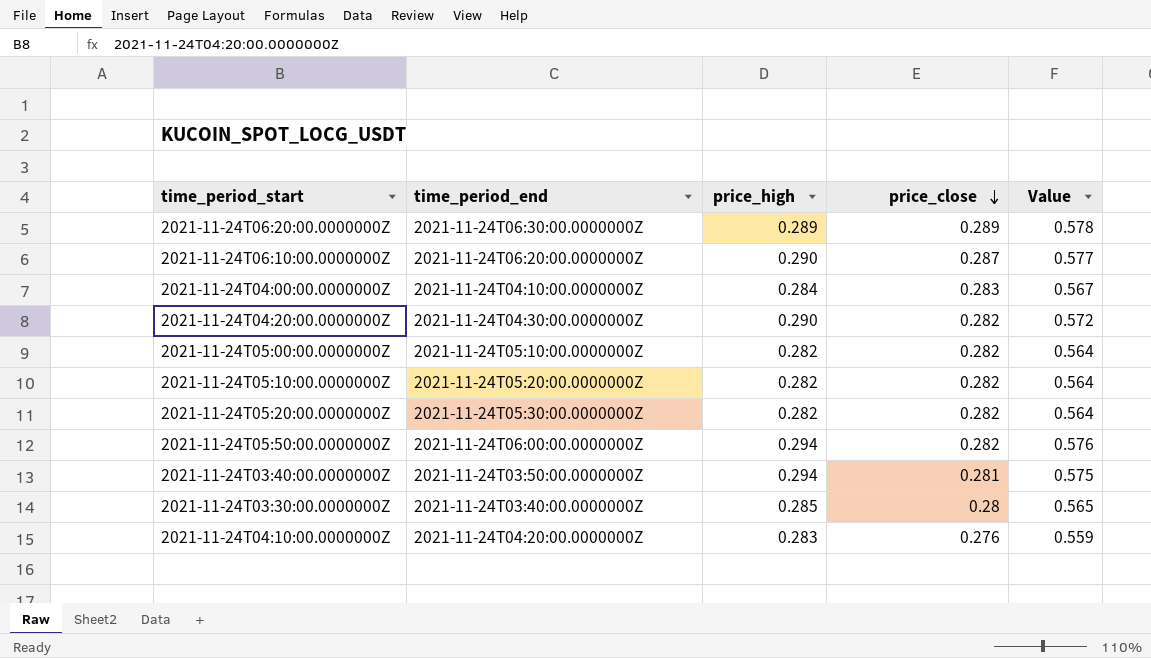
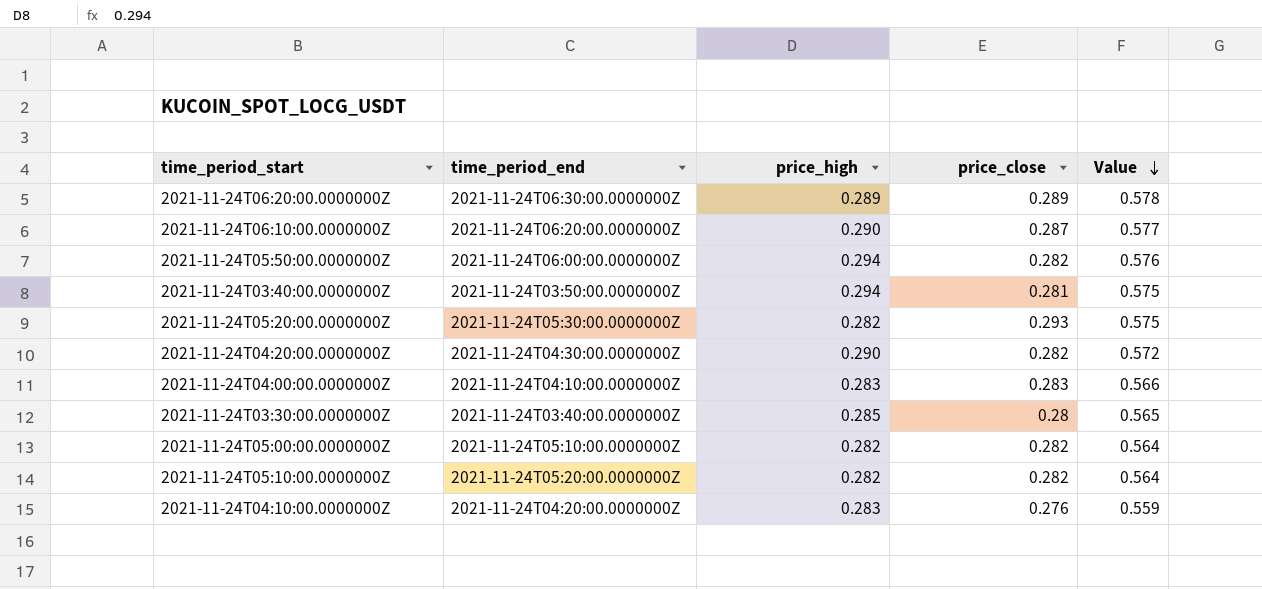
row order: price_close descending -> Value descending
2021-11-24T05:20:00.0000000Z | price_close: 0.282 -> 0.293
2021-11-24T05:20:00.0000000Z | Value: 0.564 -> 0.575
2021-11-24T04:00:00.0000000Z | price_high: 0.284 -> 0.283
2021-11-24T04:00:00.0000000Z | Value: 0.567 -> 0.566

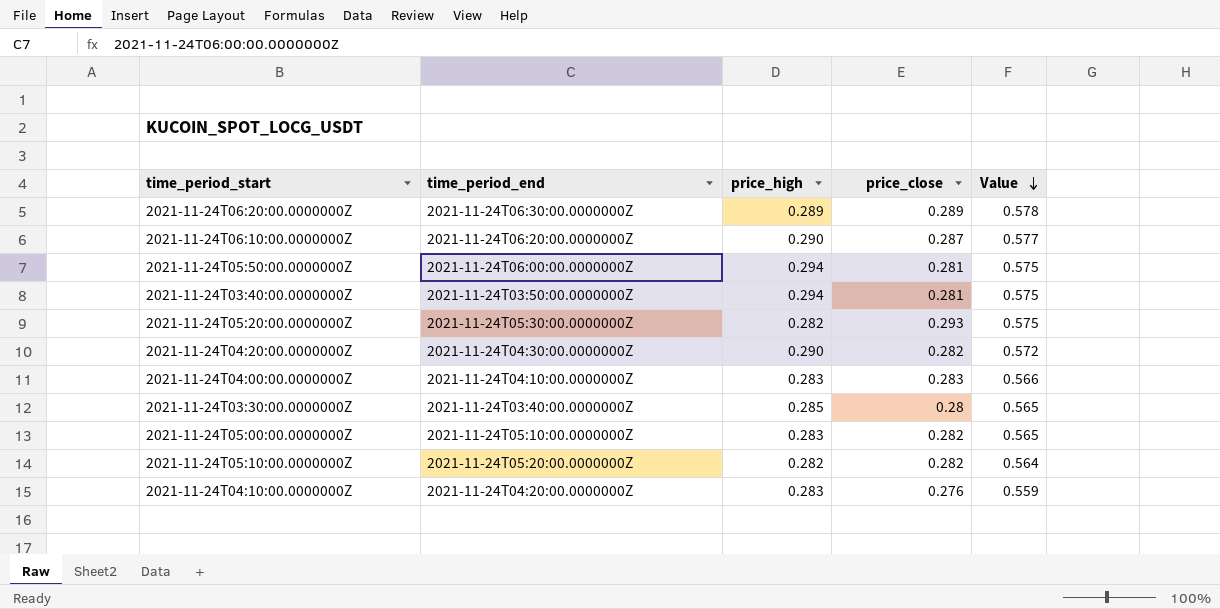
2021-11-24T05:50:00.0000000Z | price_close: 0.282 -> 0.281
2021-11-24T05:50:00.0000000Z | Value: 0.576 -> 0.575
2021-11-24T05:00:00.0000000Z | price_high: 0.282 -> 0.283
2021-11-24T05:00:00.0000000Z | Value: 0.564 -> 0.565

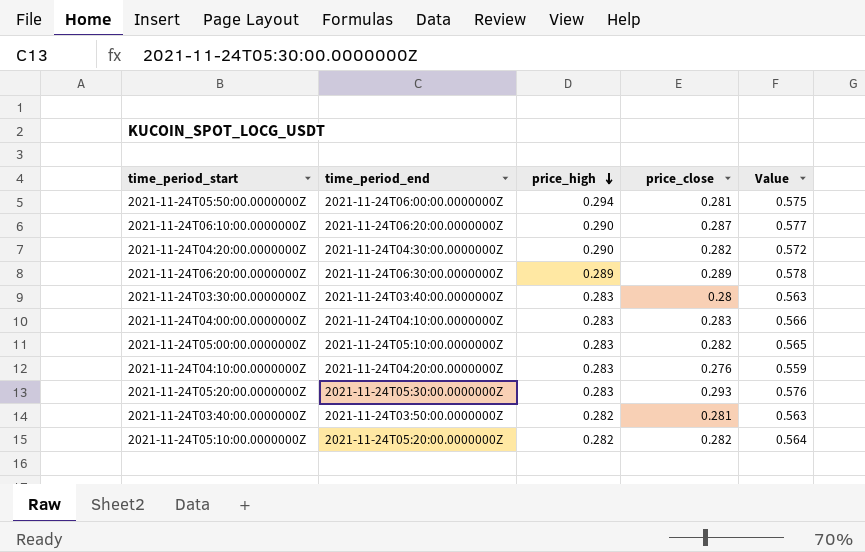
row order: Value descending -> price_high descending
2021-11-24T03:30:00.0000000Z | price_high: 0.285 -> 0.283
2021-11-24T03:30:00.0000000Z | Value: 0.565 -> 0.563
2021-11-24T05:20:00.0000000Z | price_high: 0.282 -> 0.283
2021-11-24T05:20:00.0000000Z | Value: 0.575 -> 0.576
2021-11-24T03:40:00.0000000Z | price_high: 0.294 -> 0.282
2021-11-24T03:40:00.0000000Z | Value: 0.575 -> 0.563

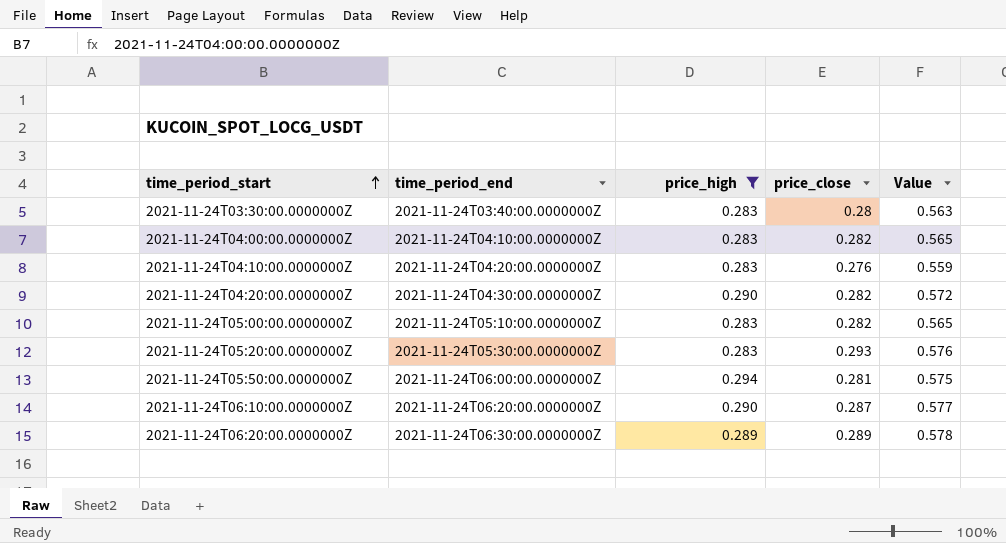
filter: none -> price_high != 0.282
row order: price_high descending -> time_period_start ascending
2021-11-24T04:00:00.0000000Z | price_close: 0.283 -> 0.282
2021-11-24T04:00:00.0000000Z | Value: 0.566 -> 0.565

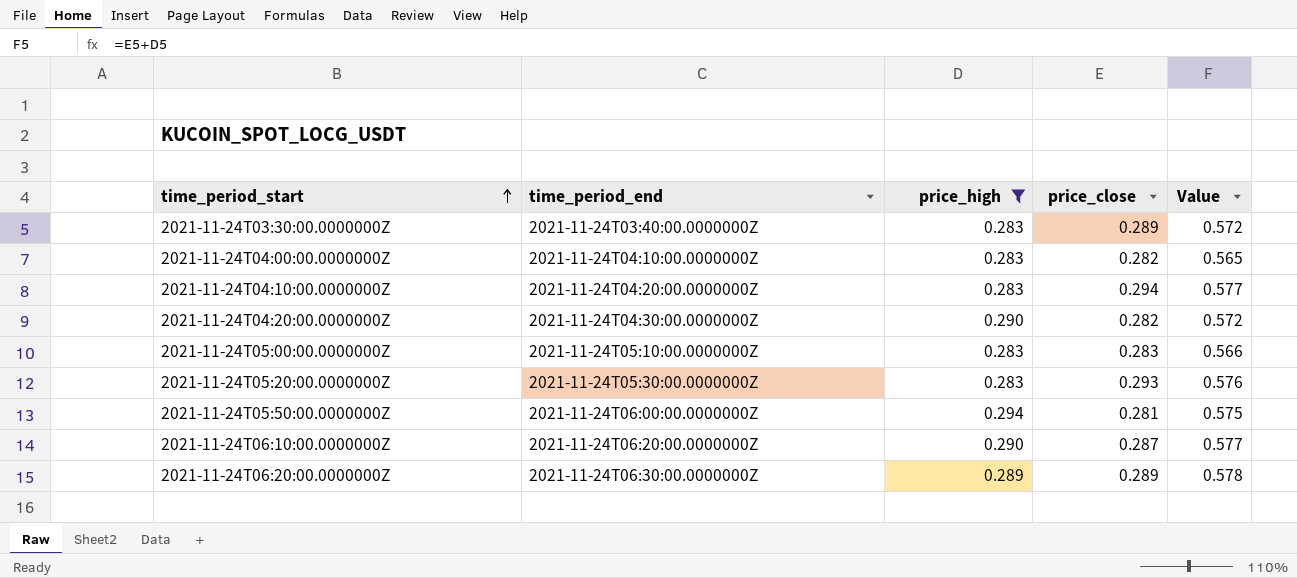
2021-11-24T03:30:00.0000000Z | price_close: 0.28 -> 0.289
2021-11-24T03:30:00.0000000Z | Value: 0.563 -> 0.572
2021-11-24T04:10:00.0000000Z | price_close: 0.276 -> 0.294
2021-11-24T04:10:00.0000000Z | Value: 0.559 -> 0.577
2021-11-24T05:00:00.0000000Z | price_close: 0.282 -> 0.283
2021-11-24T05:00:00.0000000Z | Value: 0.565 -> 0.566

